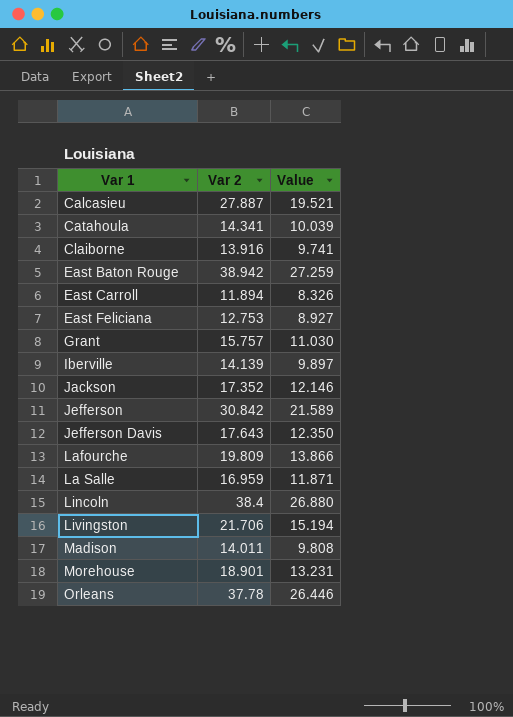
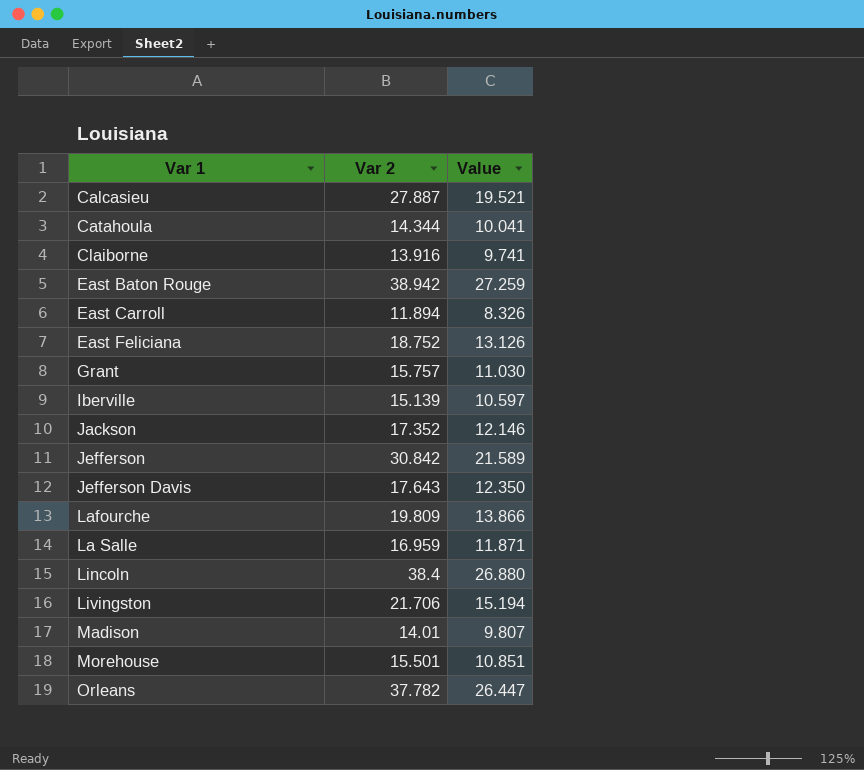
Catahoula | Var 2: 14.341 -> 14.344
Catahoula | Value: 10.039 -> 10.041
East Feliciana | Var 2: 12.753 -> 18.752
East Feliciana | Value: 8.927 -> 13.126
Iberville | Var 2: 14.139 -> 15.139
Iberville | Value: 9.897 -> 10.597
Madison | Var 2: 14.011 -> 14.01
Madison | Value: 9.808 -> 9.807
Morehouse | Var 2: 18.901 -> 15.501
Morehouse | Value: 13.231 -> 10.851
Orleans | Var 2: 37.78 -> 37.782
Orleans | Value: 26.446 -> 26.447

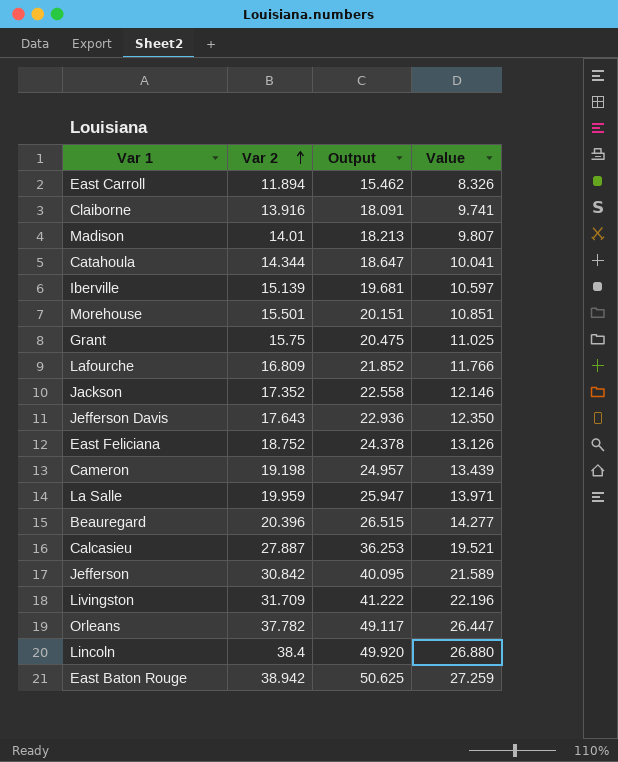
row order: none -> Var 2 ascending
column Output | formula: none -> [Var 2] * 1.3
Grant | Var 2: 15.757 -> 15.75
Grant | Value: 11.030 -> 11.025
Lafourche | Var 2: 19.809 -> 16.809
Lafourche | Value: 13.866 -> 11.766
row Cameron: none -> 19.198 | 24.957 | 13.439
La Salle | Var 2: 16.959 -> 19.959
La Salle | Value: 11.871 -> 13.971
row Beauregard: none -> 20.396 | 26.515 | 14.277
Livingston | Var 2: 21.706 -> 31.709
Livingston | Value: 15.194 -> 22.196

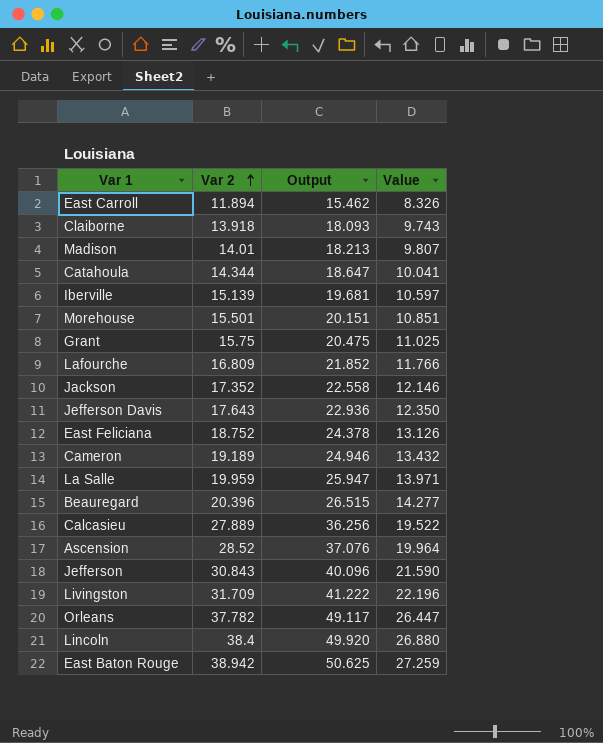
Claiborne | Var 2: 13.916 -> 13.918
Claiborne | Output: 18.091 -> 18.093
Claiborne | Value: 9.741 -> 9.743
Cameron | Var 2: 19.198 -> 19.189
Cameron | Output: 24.957 -> 24.946
Cameron | Value: 13.439 -> 13.432
Calcasieu | Var 2: 27.887 -> 27.889
Calcasieu | Output: 36.253 -> 36.256
Calcasieu | Value: 19.521 -> 19.522
row Ascension: none -> 28.52 | 37.076 | 19.964
Jefferson | Var 2: 30.842 -> 30.843
Jefferson | Output: 40.095 -> 40.096
Jefferson | Value: 21.589 -> 21.590

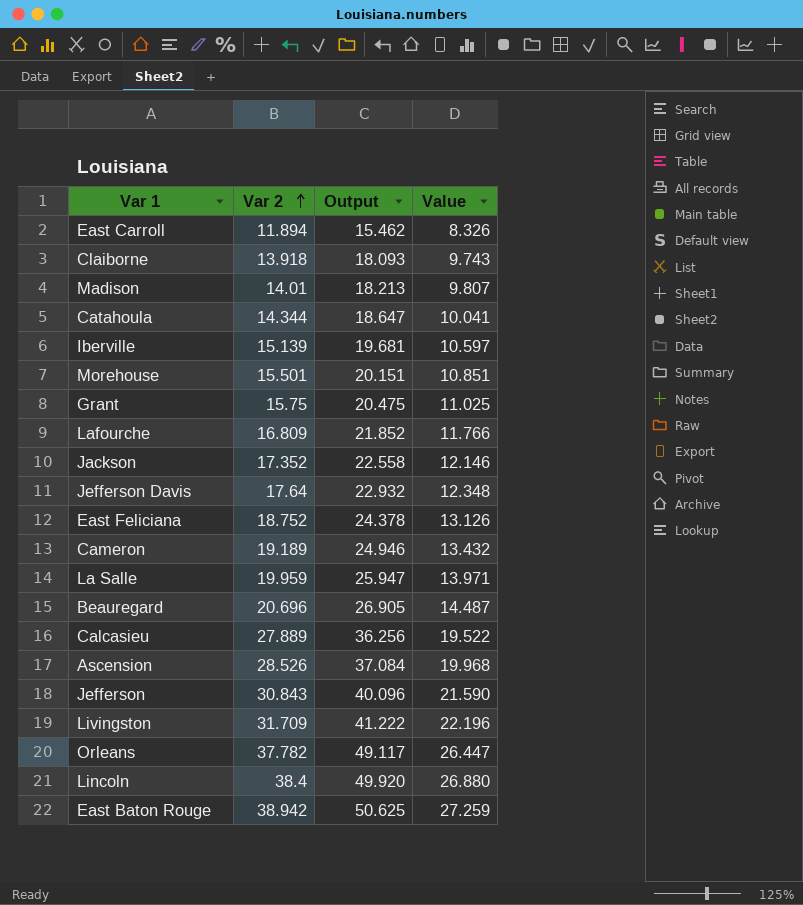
Jefferson Davis | Var 2: 17.643 -> 17.64
Jefferson Davis | Output: 22.936 -> 22.932
Jefferson Davis | Value: 12.350 -> 12.348
Beauregard | Var 2: 20.396 -> 20.696
Beauregard | Output: 26.515 -> 26.905
Beauregard | Value: 14.277 -> 14.487
Ascension | Var 2: 28.52 -> 28.526
Ascension | Output: 37.076 -> 37.084
Ascension | Value: 19.964 -> 19.968

